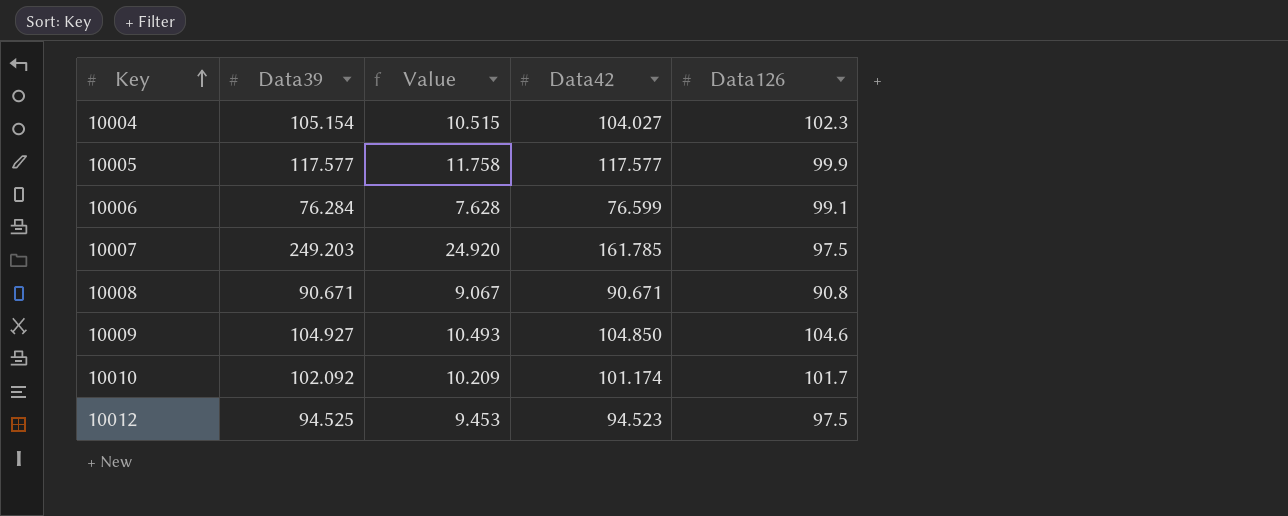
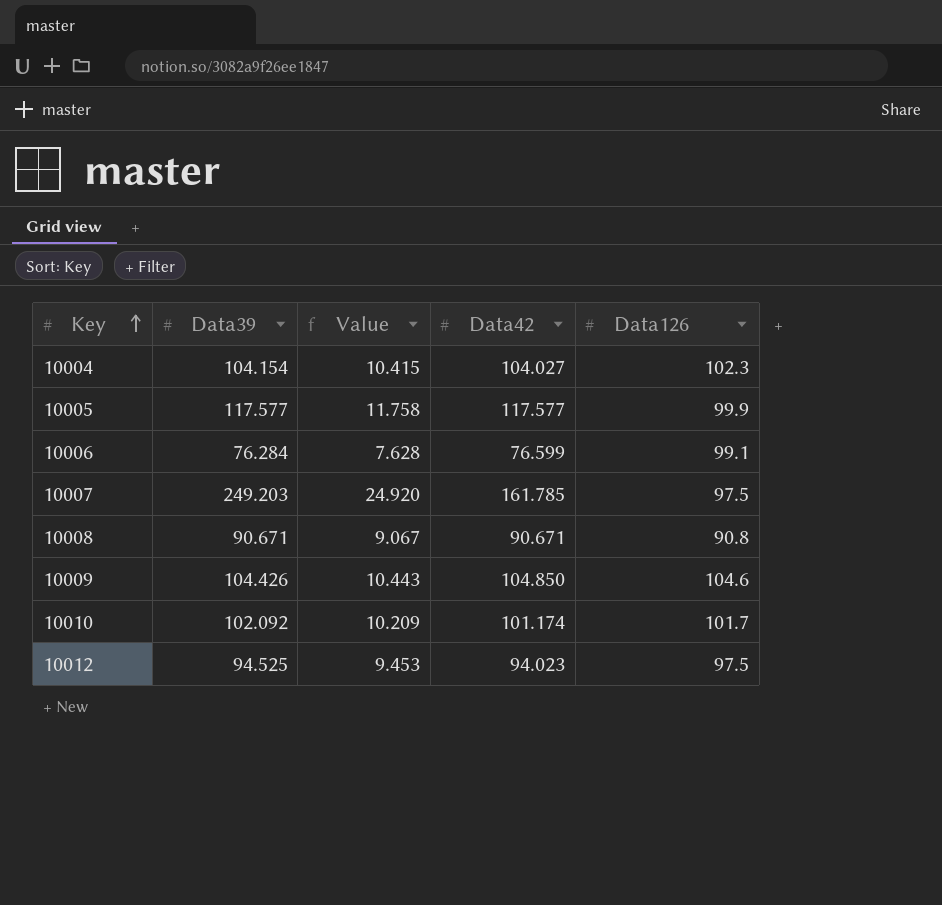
10004 | Data39: 105.154 -> 104.154
10004 | Value: 10.515 -> 10.415
10009 | Data39: 104.927 -> 104.426
10009 | Value: 10.493 -> 10.443
10012 | Data42: 94.523 -> 94.023

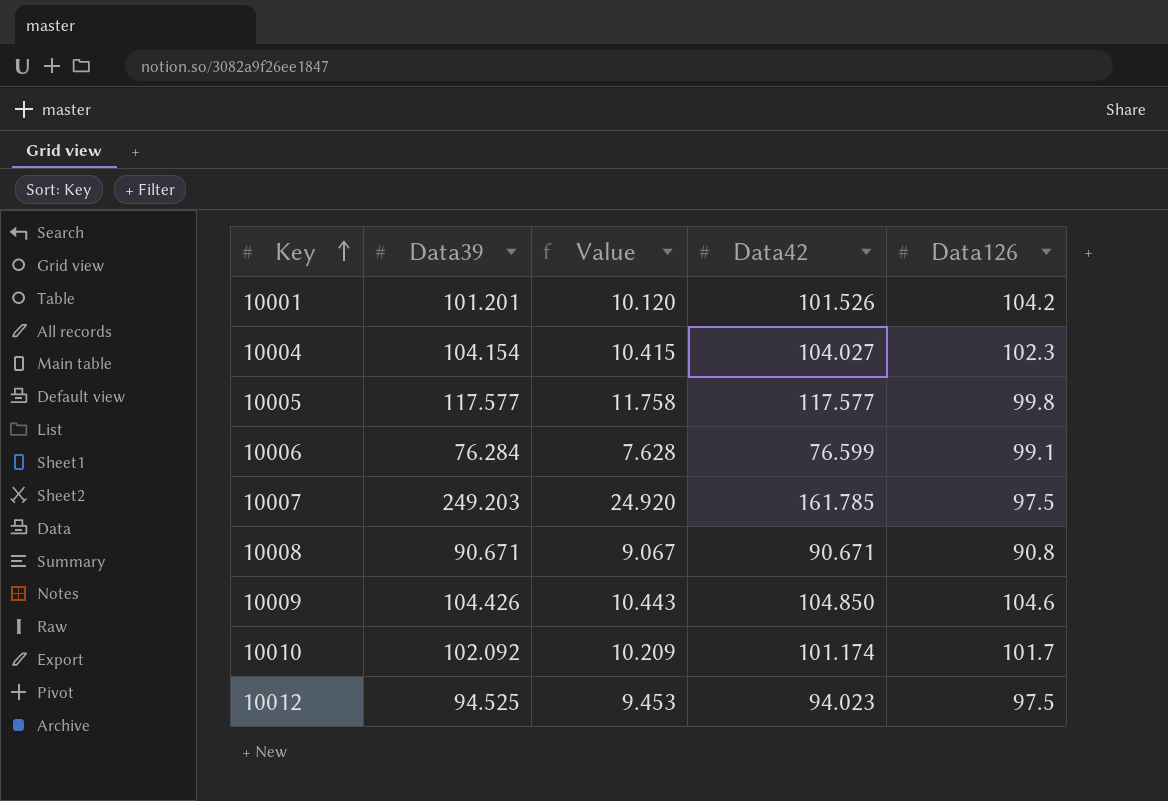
row 10001: none -> 101.201 | 10.120 | 101.526 | 104.2
10005 | Data126: 99.9 -> 99.8

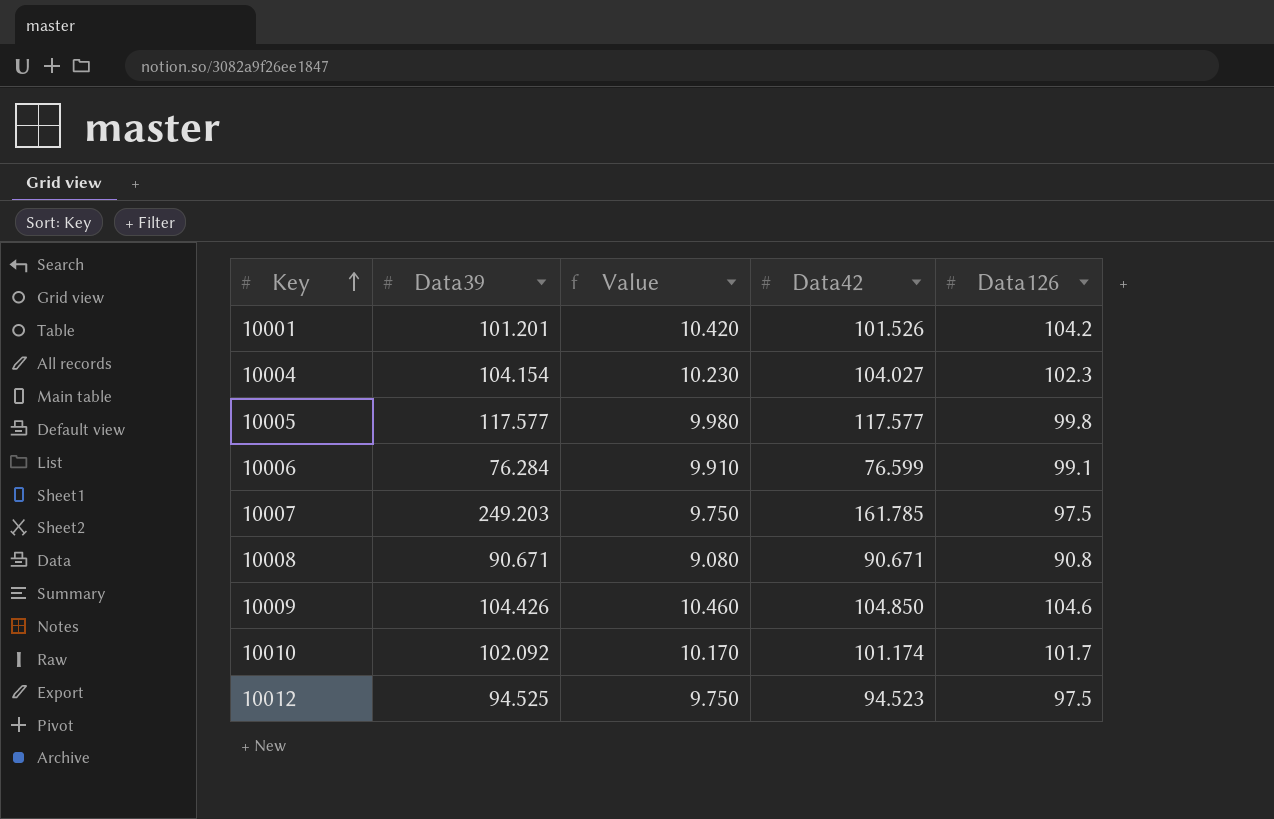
column Value | formula: [Data39] * 0.1 -> [Data126] * 0.1
10012 | Data42: 94.023 -> 94.523

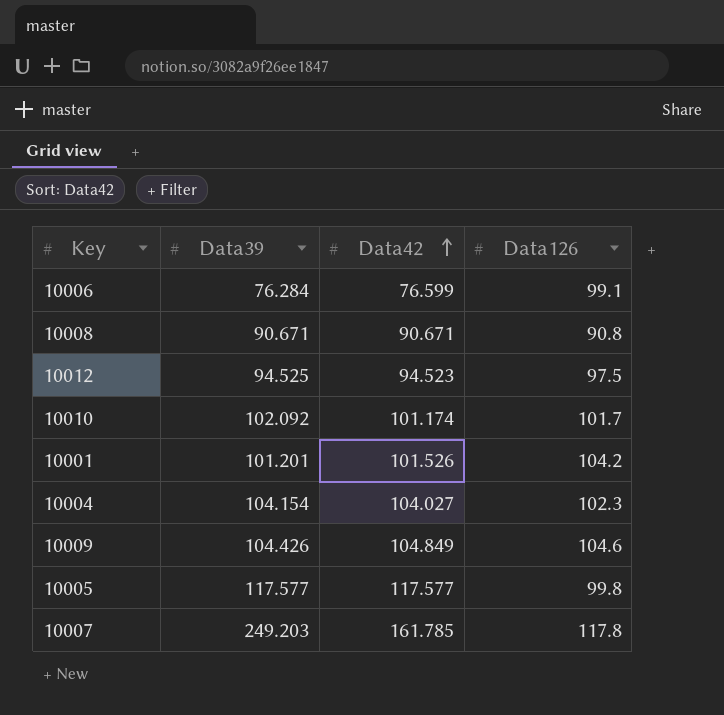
row order: Key ascending -> Data42 ascending
column Value | formula: [Data126] * 0.1 -> none
10009 | Data42: 104.850 -> 104.849
10007 | Data126: 97.5 -> 117.8

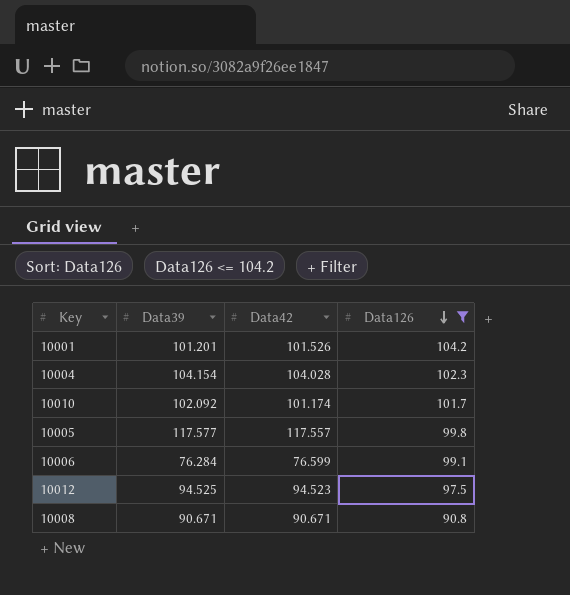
filter: none -> Data126 <= 104.2
row order: Data42 ascending -> Data126 descending
10004 | Data42: 104.027 -> 104.028
10005 | Data42: 117.577 -> 117.557

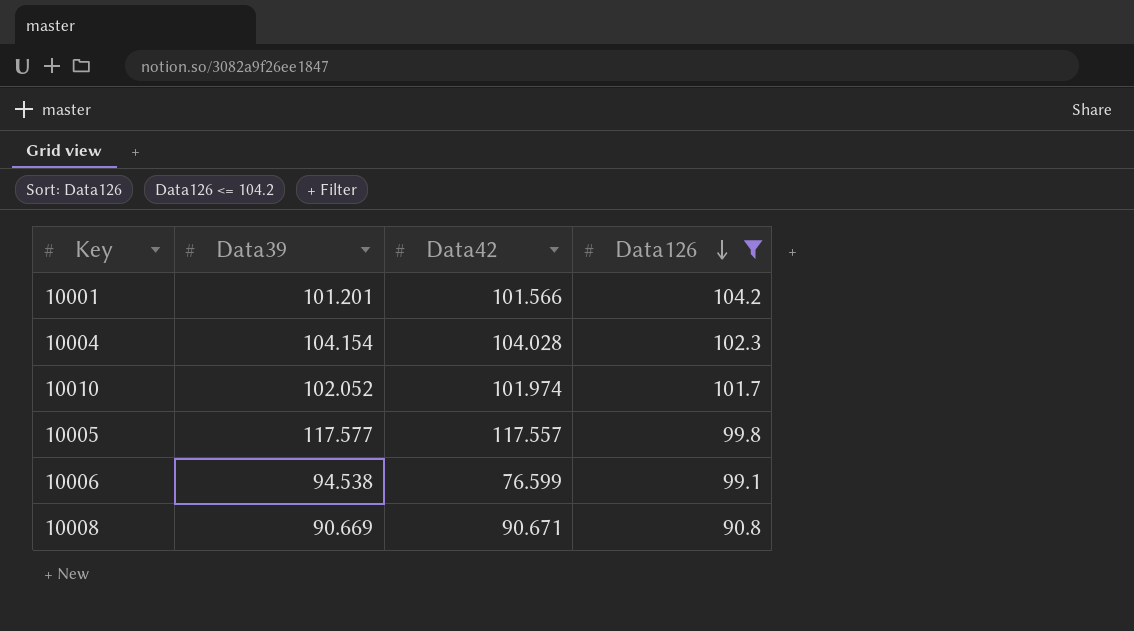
row 10012: 94.525 | 94.523 | 97.5 -> none
10001 | Data42: 101.526 -> 101.566
10010 | Data39: 102.092 -> 102.052
10010 | Data42: 101.174 -> 101.974
10006 | Data39: 76.284 -> 94.538
10008 | Data39: 90.671 -> 90.669

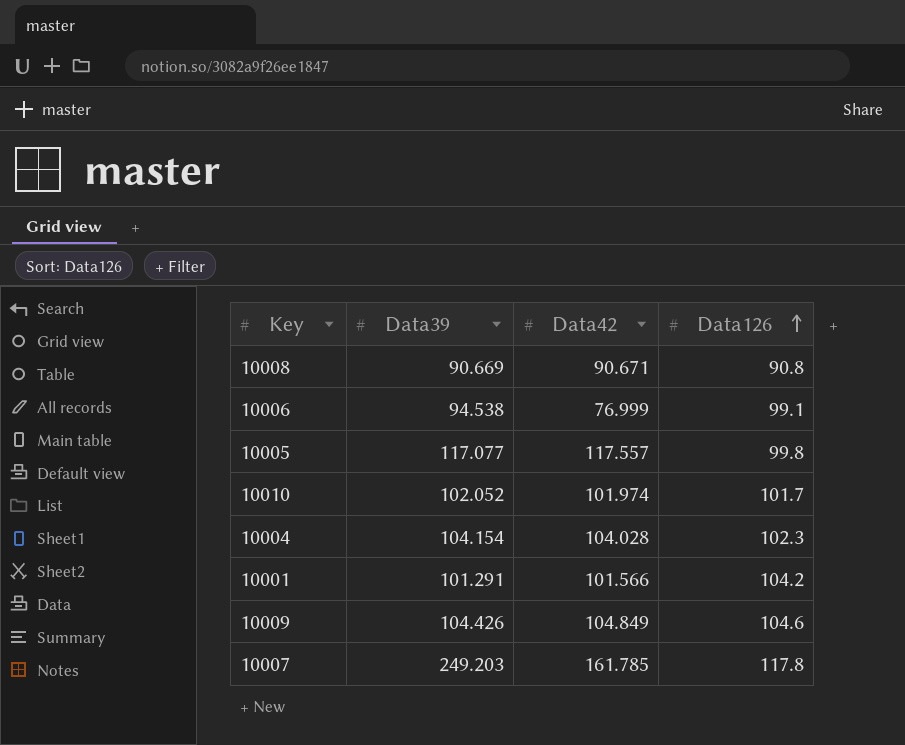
filter: Data126 <= 104.2 -> none
row order: Data126 descending -> Data126 ascending
10006 | Data42: 76.599 -> 76.999
10005 | Data39: 117.577 -> 117.077
10001 | Data39: 101.201 -> 101.291

